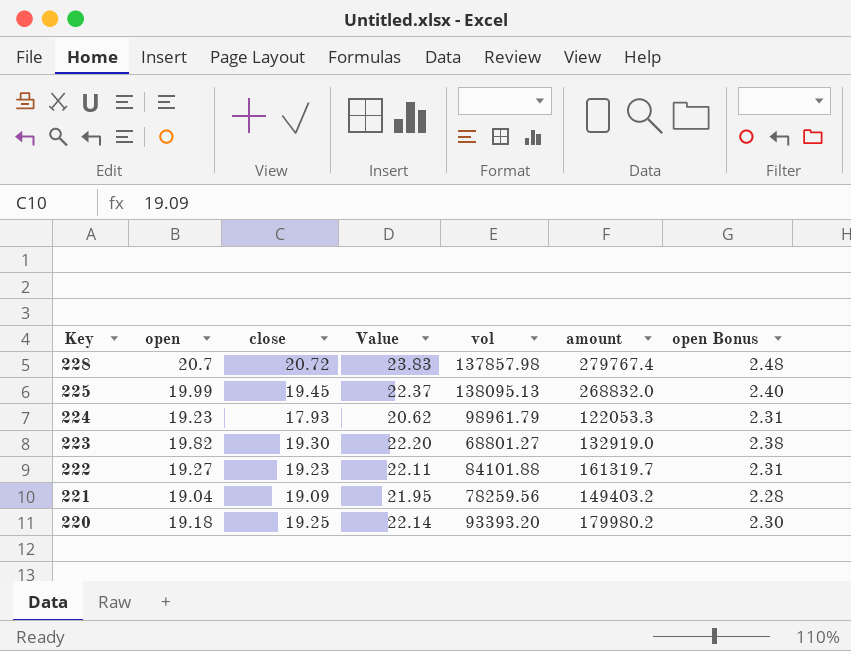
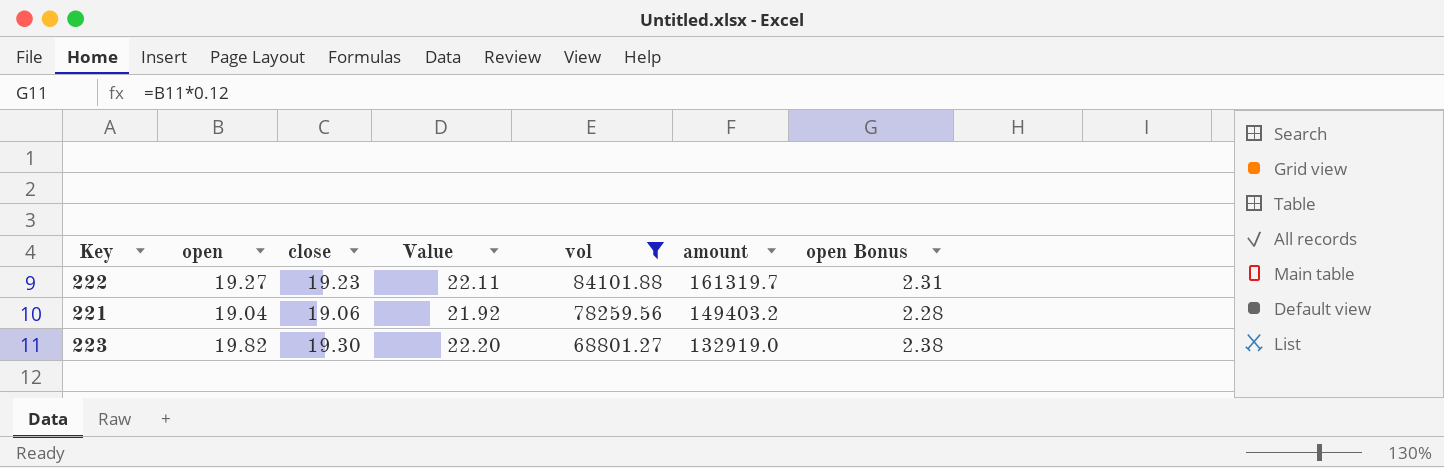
filter: none -> vol <= 84101.88
row order: Key descending -> vol descending
221 | close: 19.09 -> 19.06
221 | Value: 21.95 -> 21.92

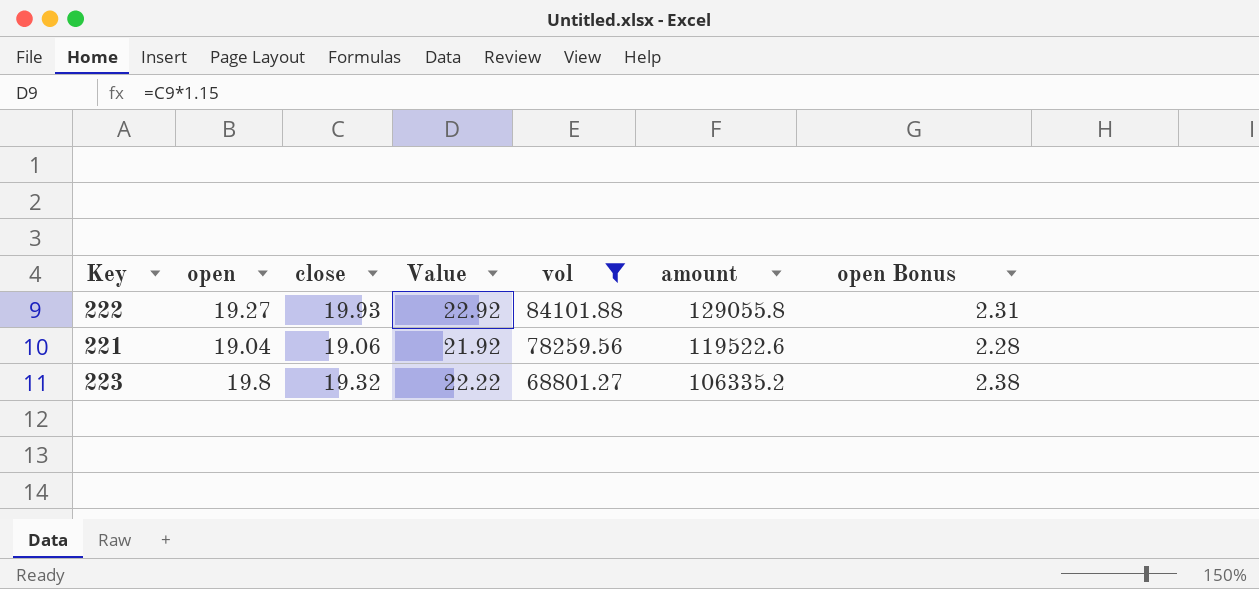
222 | close: 19.23 -> 19.93
222 | Value: 22.11 -> 22.92
222 | amount: 161319.7 -> 129055.8
221 | amount: 149403.2 -> 119522.6
223 | open: 19.82 -> 19.8
223 | close: 19.30 -> 19.32
223 | Value: 22.20 -> 22.22
223 | amount: 132919.0 -> 106335.2

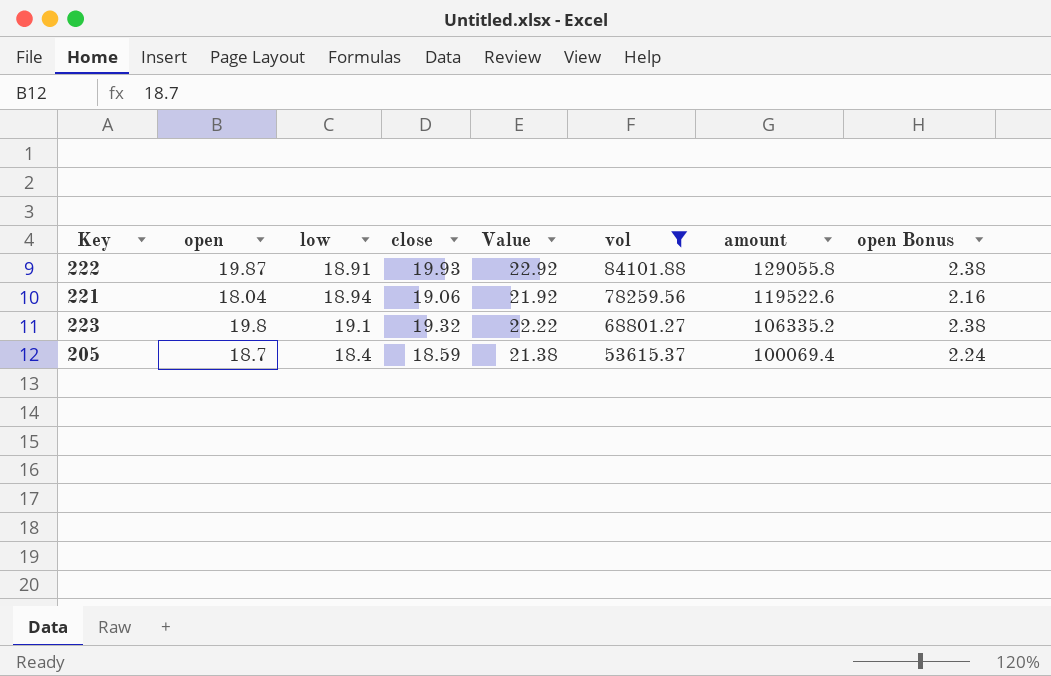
column low | position: none -> 3
222 | open: 19.27 -> 19.87
222 | open Bonus: 2.31 -> 2.38
221 | open: 19.04 -> 18.04
221 | open Bonus: 2.28 -> 2.16
row 205: none -> 18.7 | 18.4 | 18.59 | 21.38 | 53615.37 | 100069.4 | 2.24

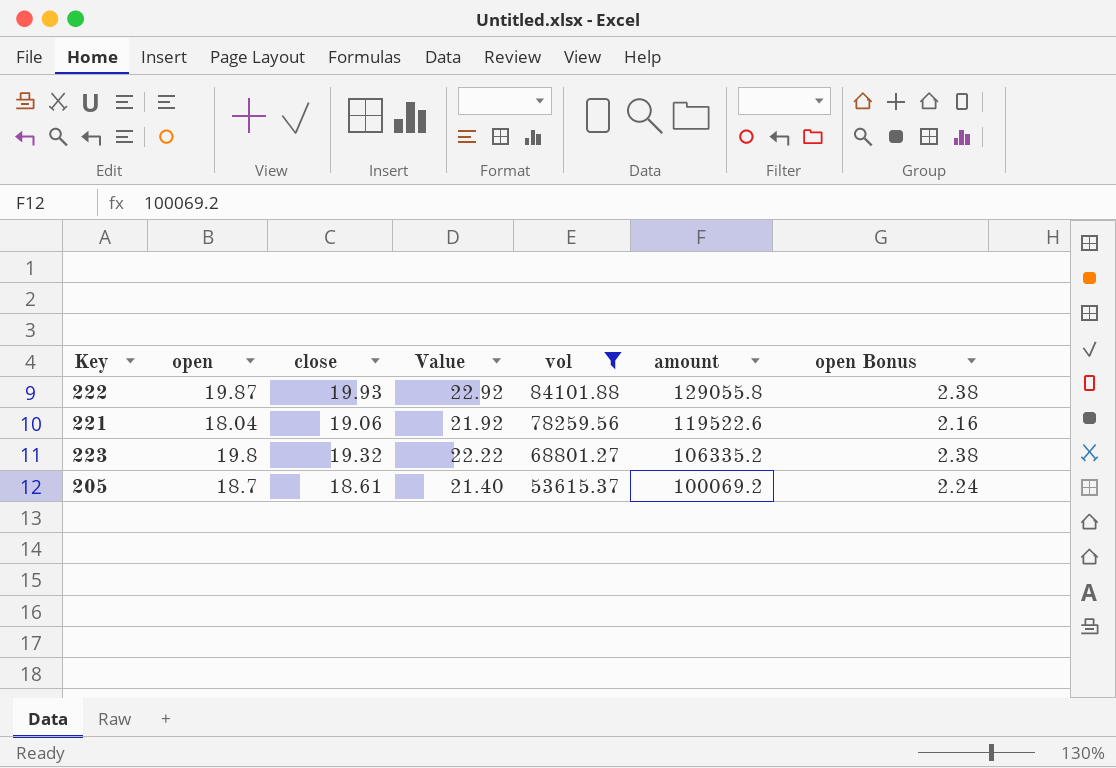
column low | position: 3 -> none
205 | close: 18.59 -> 18.61
205 | Value: 21.38 -> 21.40
205 | amount: 100069.4 -> 100069.2

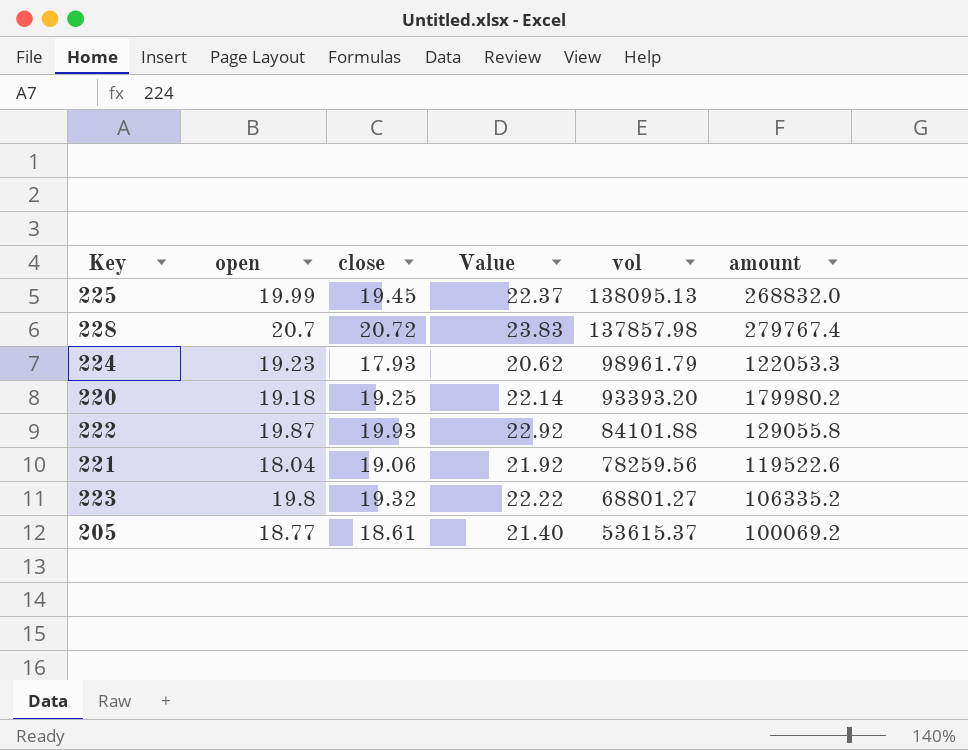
filter: vol <= 84101.88 -> none
column open Bonus | formula: [open] * 0.12 -> none
205 | open: 18.7 -> 18.77

